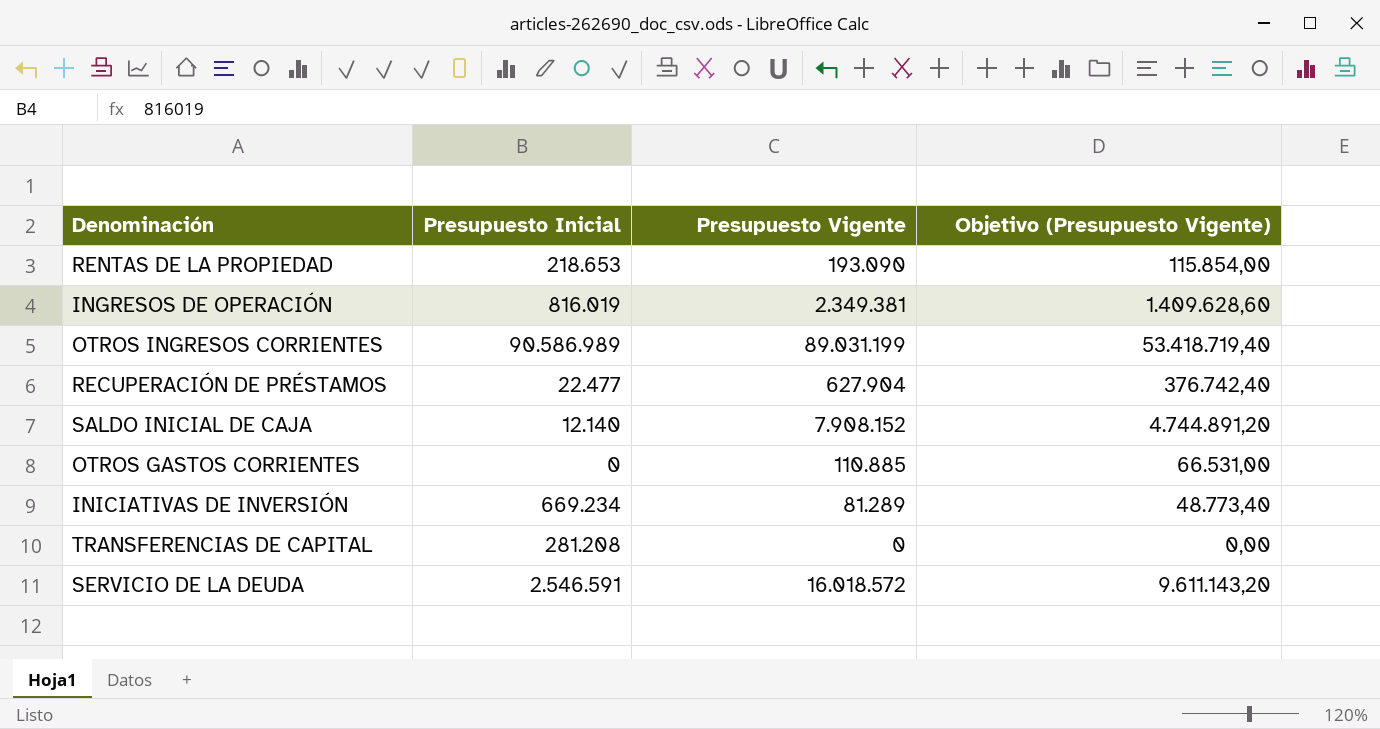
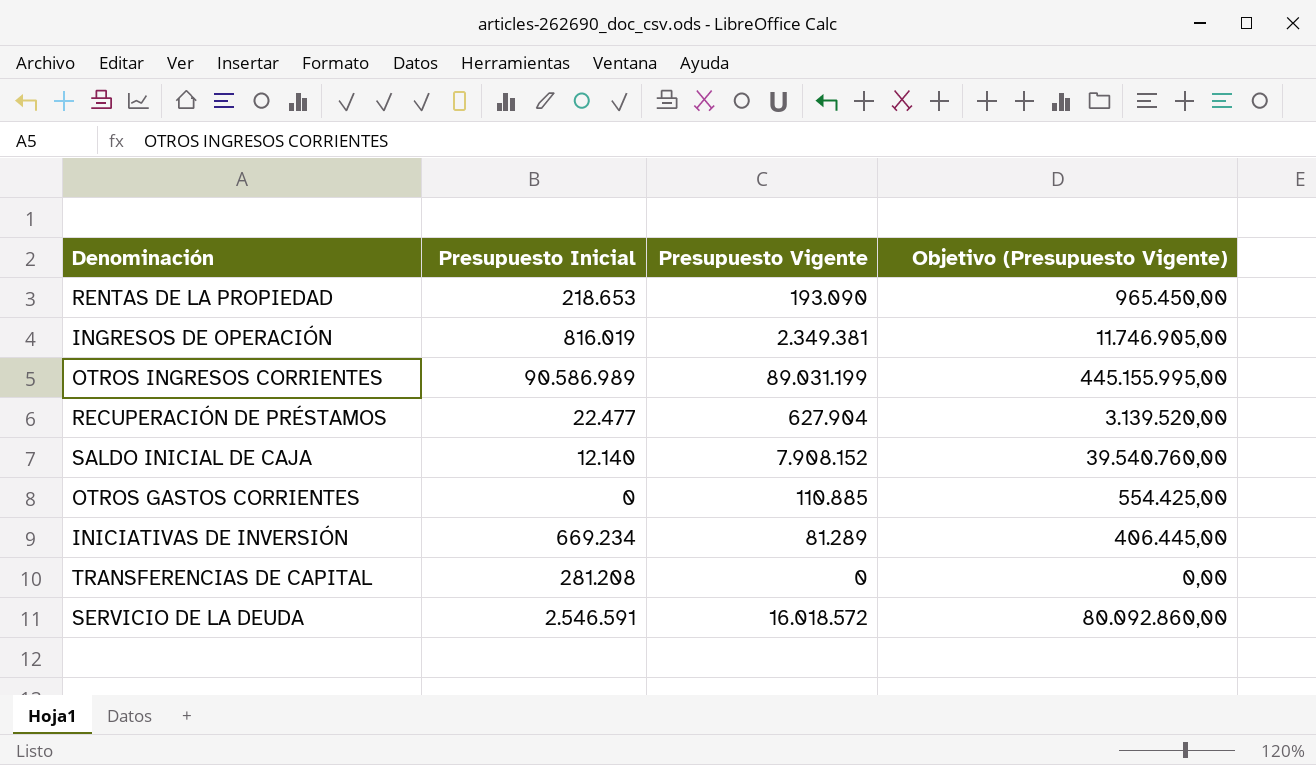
column Objetivo (Presupuesto Vigente) | formula: [Presupuesto Vigente] * 0,6 -> [Presupuesto Vigente] * 5

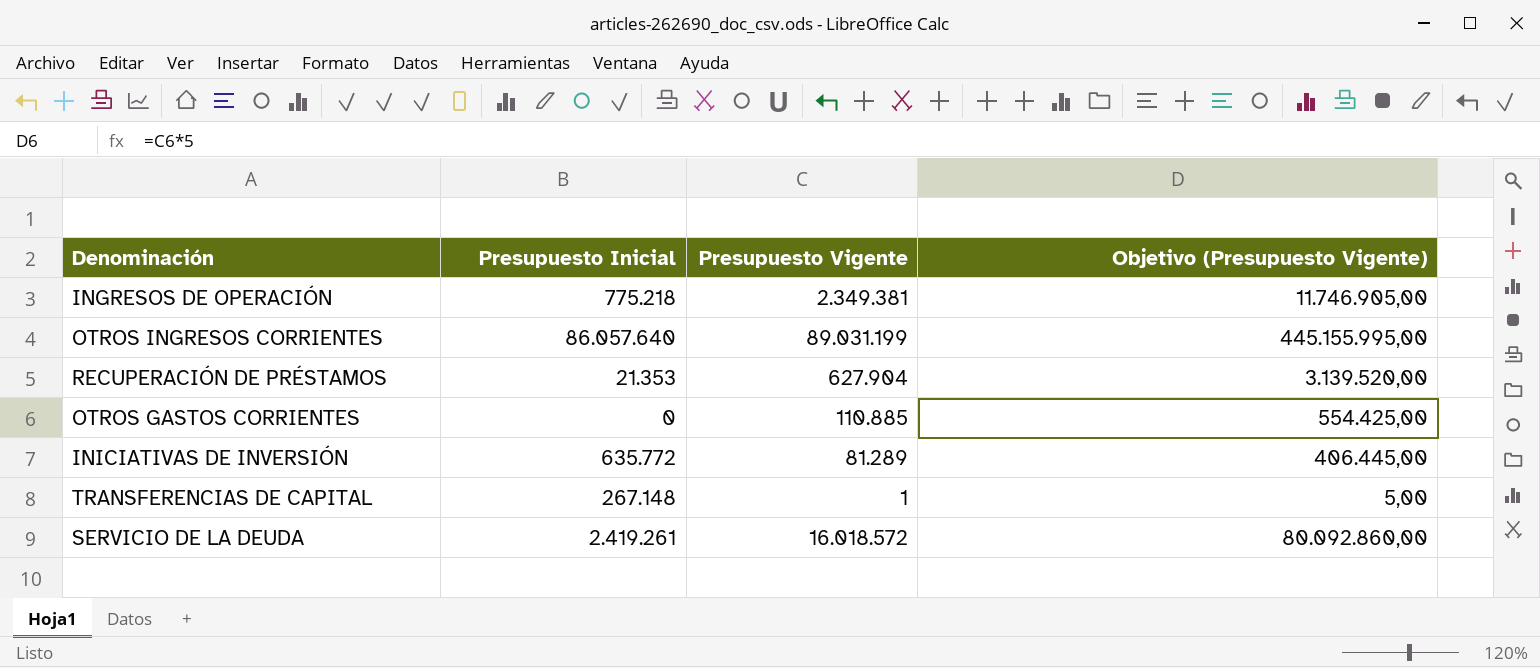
row RENTAS DE LA PROPIEDAD: 218.653 | 193.090 | 965.450,00 -> none
row SALDO INICIAL DE CAJA: 12.140 | 7.908.152 | 39.540.760,00 -> none
INGRESOS DE OPERACIÓN | Presupuesto Inicial: 816.019 -> 775.218
OTROS INGRESOS CORRIENTES | Presupuesto Inicial: 90.586.989 -> 86.057.640
RECUPERACIÓN DE PRÉSTAMOS | Presupuesto Inicial: 22.477 -> 21.353
INICIATIVAS DE INVERSIÓN | Presupuesto Inicial: 669.234 -> 635.772
TRANSFERENCIAS DE CAPITAL | Presupuesto Inicial: 281.208 -> 267.148
TRANSFERENCIAS DE CAPITAL | Presupuesto Vigente: 0 -> 1
TRANSFERENCIAS DE CAPITAL | Objetivo (Presupuesto Vigente): 0,00 -> 5,00
SERVICIO DE LA DEUDA | Presupuesto Inicial: 2.546.591 -> 2.419.261

